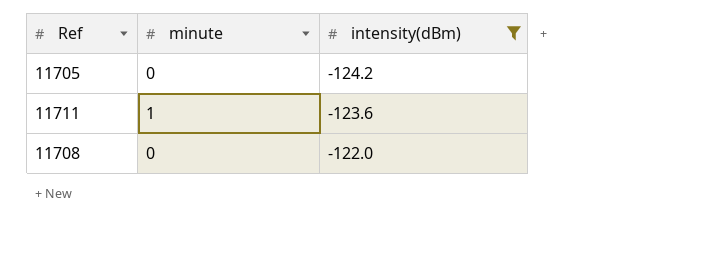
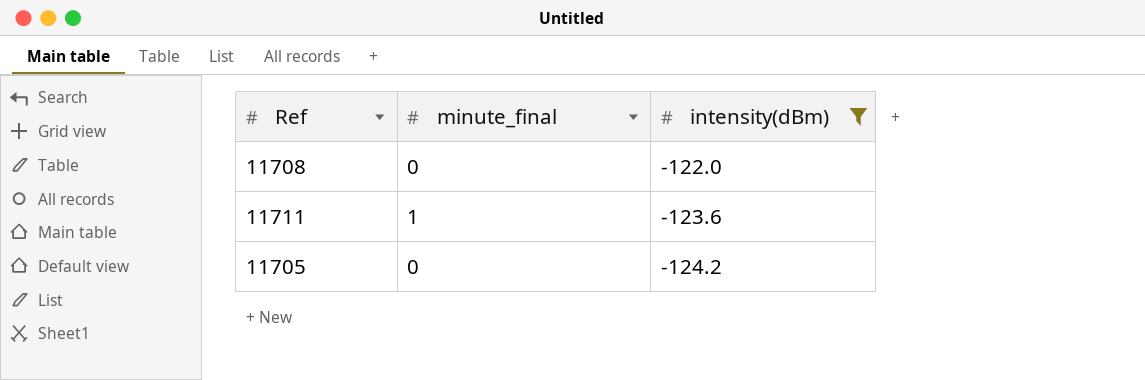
row order: intensity(dBm) ascending -> intensity(dBm) descending
column name: minute -> minute_final

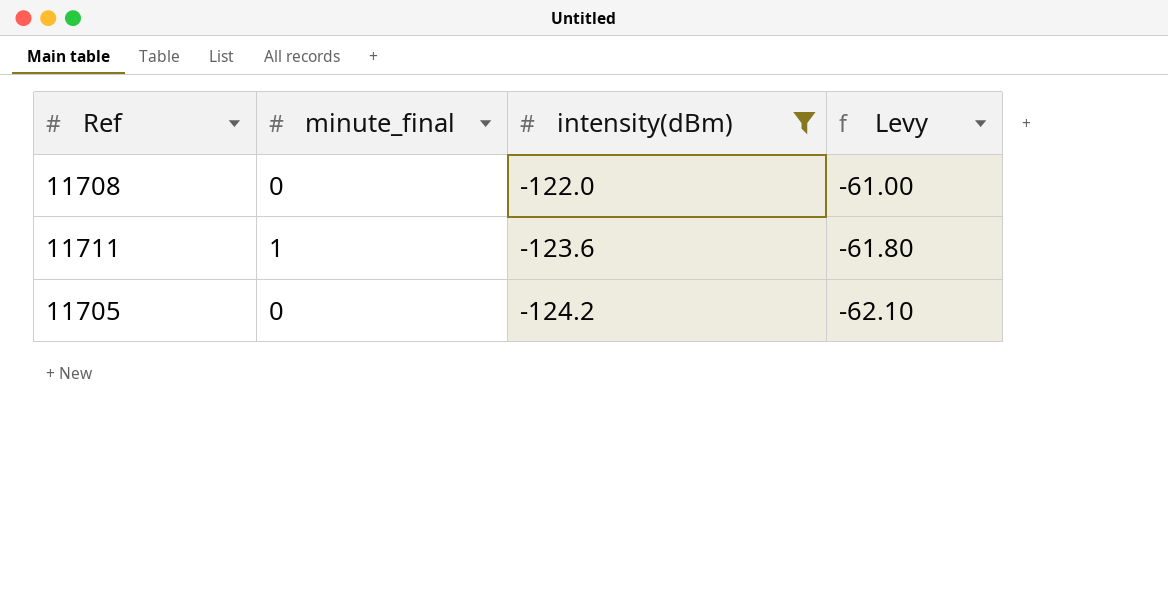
column Levy | formula: none -> [intensity(dBm)] * 0.5

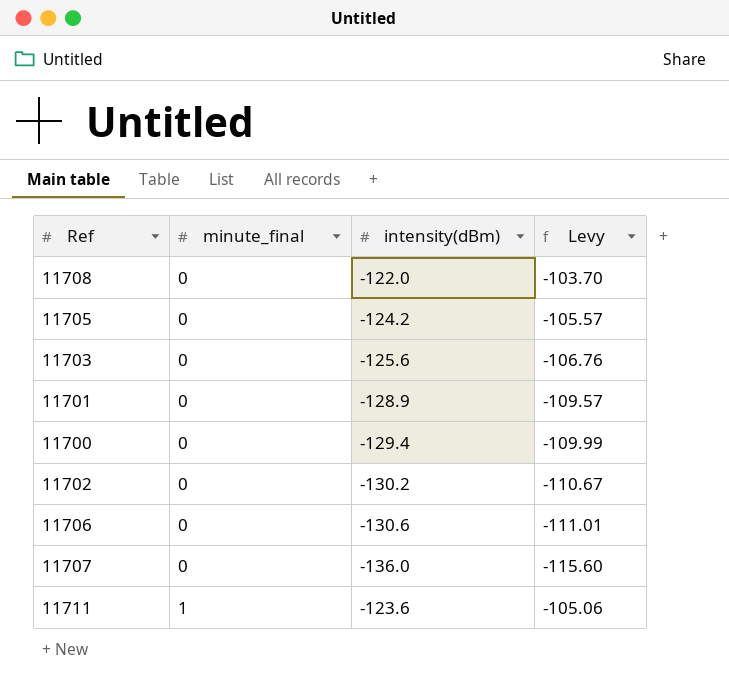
filter: intensity(dBm) >= -124.2 -> none
row order: intensity(dBm) descending -> minute_final ascending
column Levy | formula: [intensity(dBm)] * 0.5 -> [intensity(dBm)] * 0.85

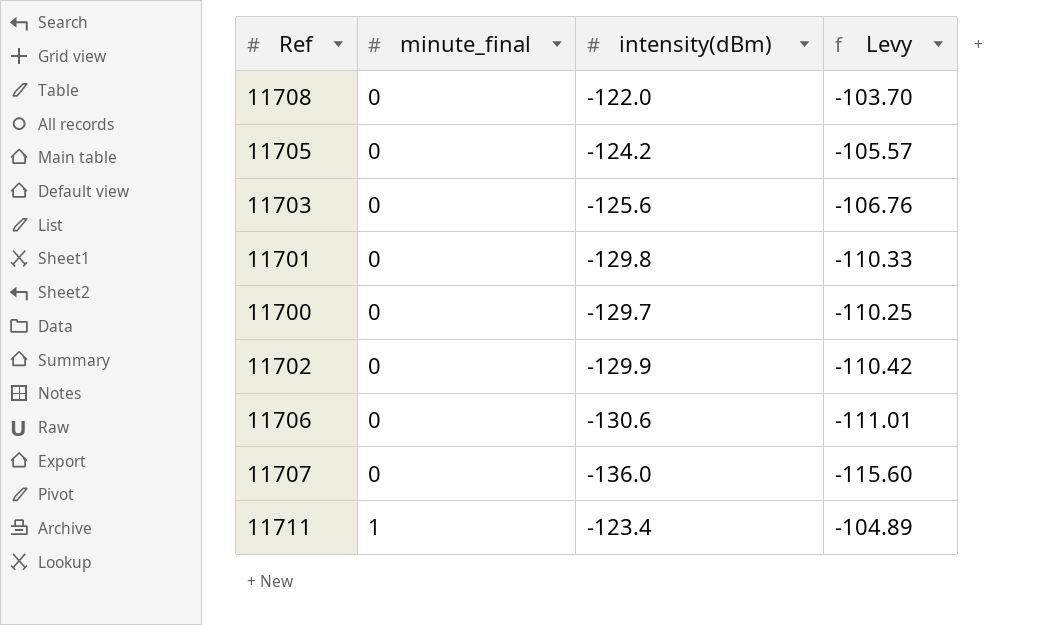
11701 | intensity(dBm): -128.9 -> -129.8
11701 | Levy: -109.57 -> -110.33
11700 | intensity(dBm): -129.4 -> -129.7
11700 | Levy: -109.99 -> -110.25
11702 | intensity(dBm): -130.2 -> -129.9
11702 | Levy: -110.67 -> -110.42
11711 | intensity(dBm): -123.6 -> -123.4
11711 | Levy: -105.06 -> -104.89

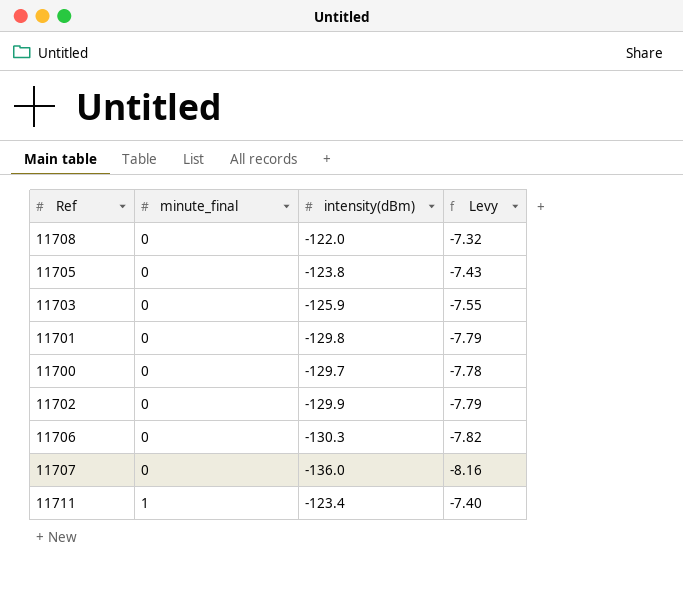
column Levy | formula: [intensity(dBm)] * 0.85 -> [intensity(dBm)] * 0.06
11705 | intensity(dBm): -124.2 -> -123.8
11703 | intensity(dBm): -125.6 -> -125.9
11706 | intensity(dBm): -130.6 -> -130.3

